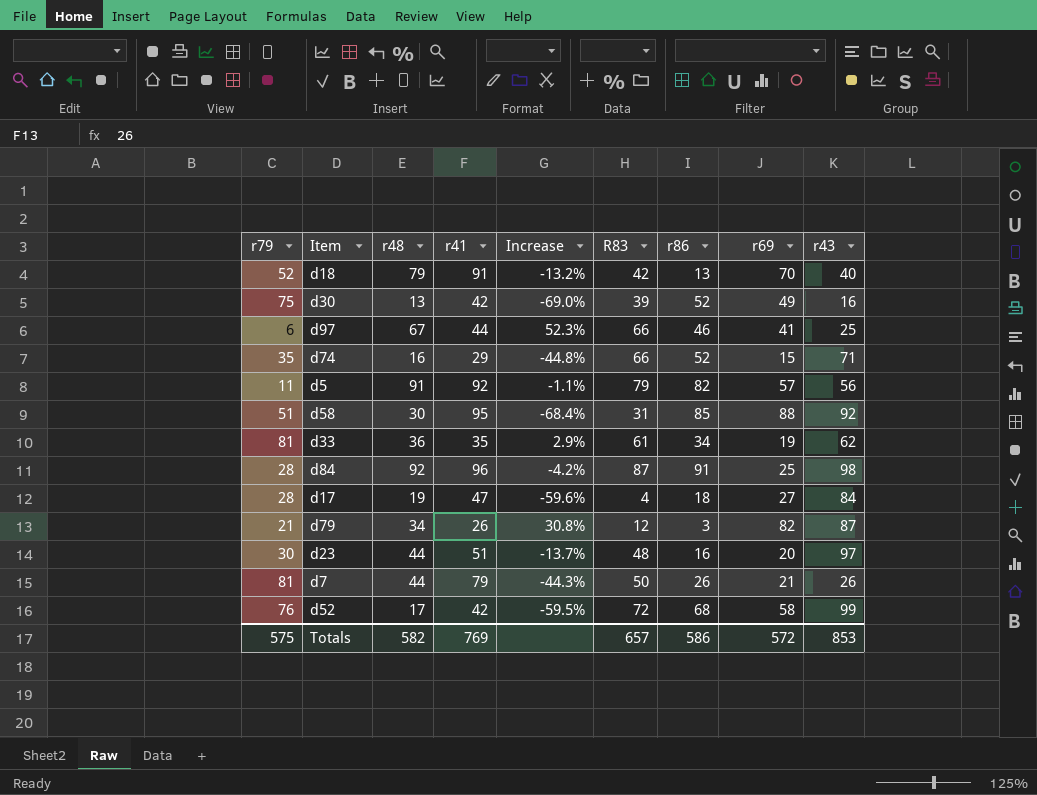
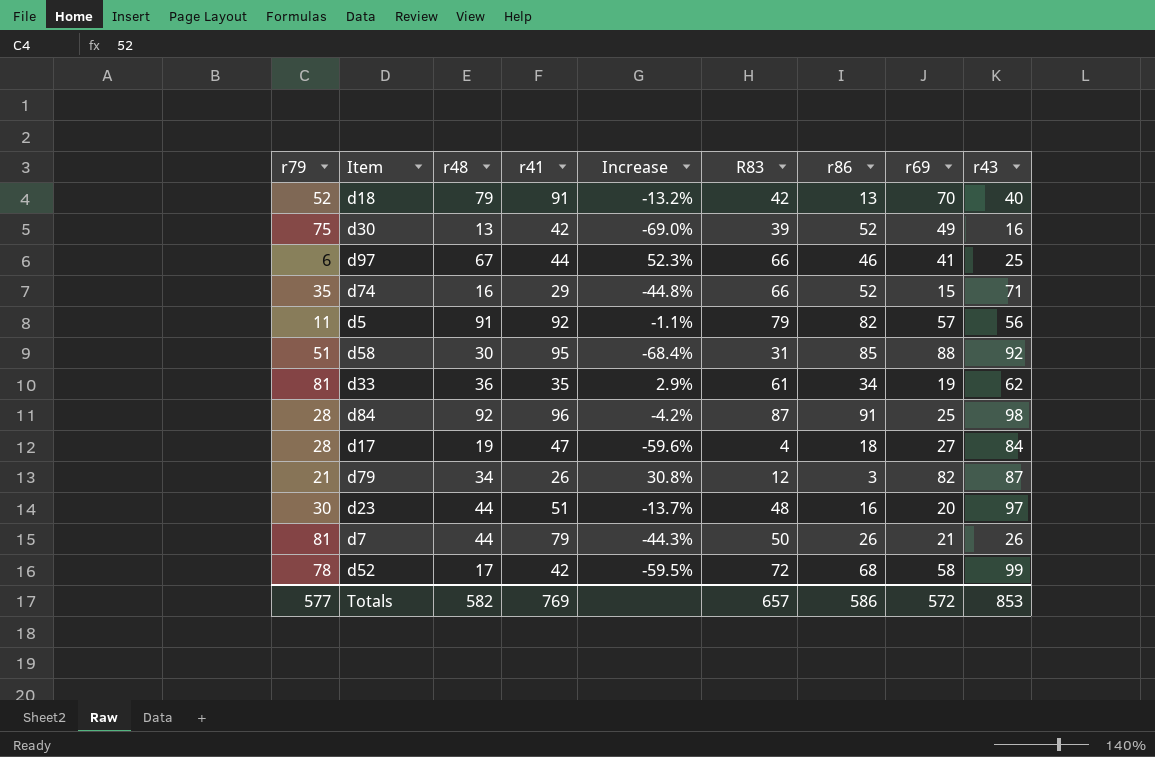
d52 | r79: 76 -> 78
Totals | r79: 575 -> 577

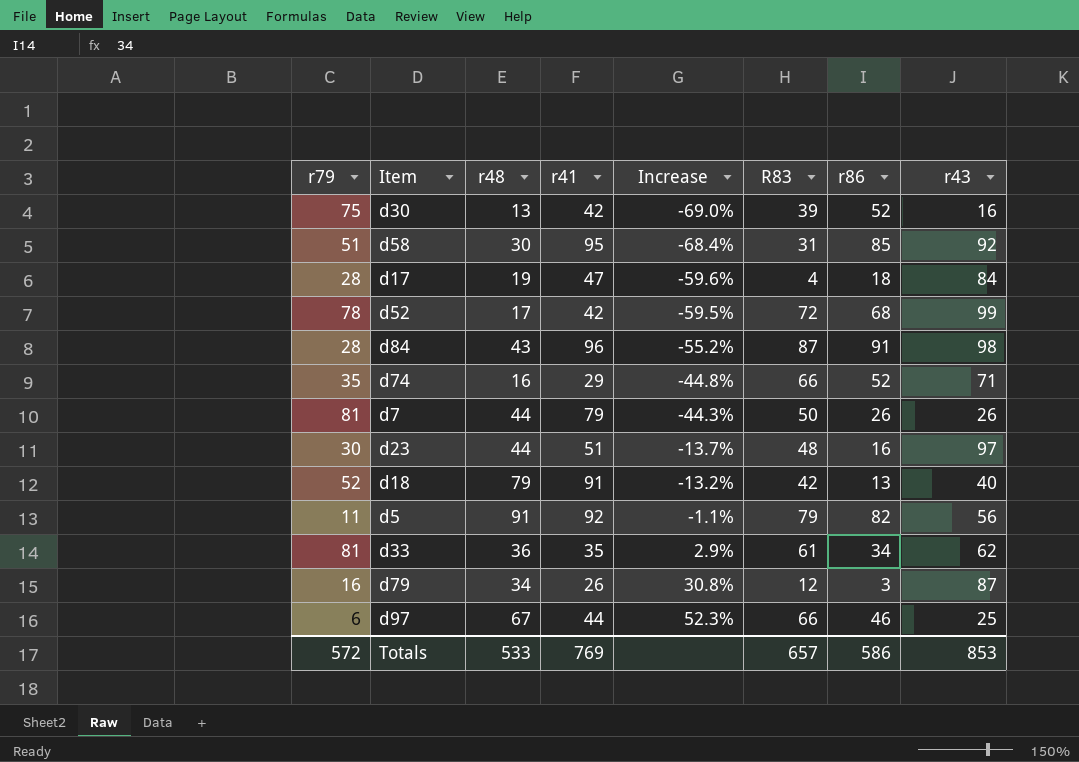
row order: none -> Increase ascending
column r69 | position: 8 -> none
d84 | r48: 92 -> 43
d84 | Increase: -4.2% -> -55.2%
d79 | r79: 21 -> 16
Totals | r79: 577 -> 572
Totals | r48: 582 -> 533

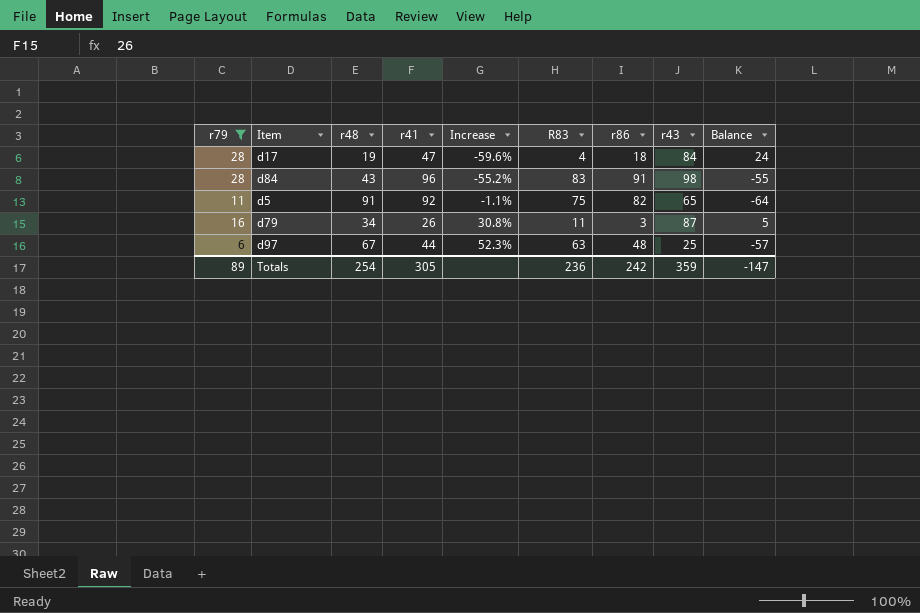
filter: none -> r79 <= 28
column Balance | formula: none -> [r79] - [R83]
d84 | R83: 87 -> 83
d5 | R83: 79 -> 75
d5 | r43: 56 -> 65
d79 | R83: 12 -> 11
d97 | R83: 66 -> 63
d97 | r86: 46 -> 48
Totals | r79: 572 -> 89
Totals | r48: 533 -> 254
Totals | r41: 769 -> 305
Totals | R83: 657 -> 236
Totals | r86: 586 -> 242
Totals | r43: 853 -> 359

